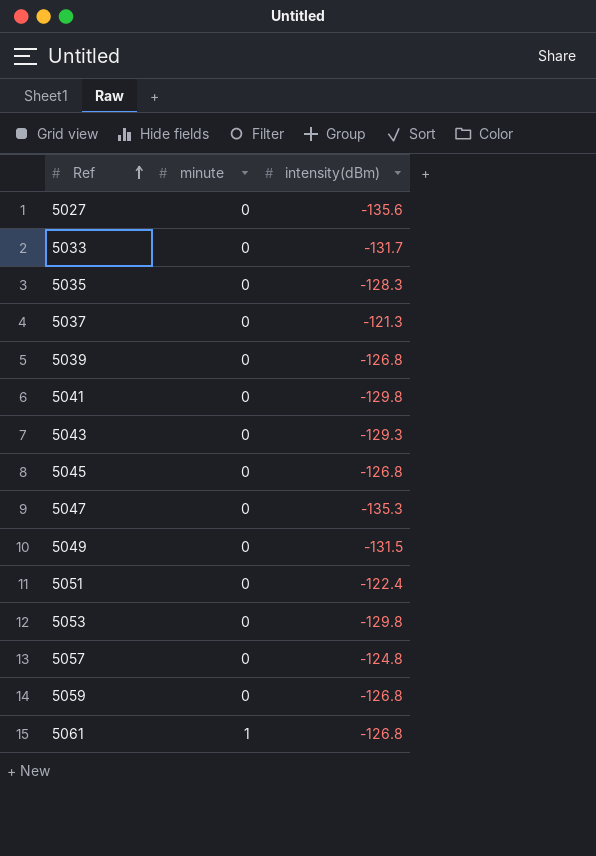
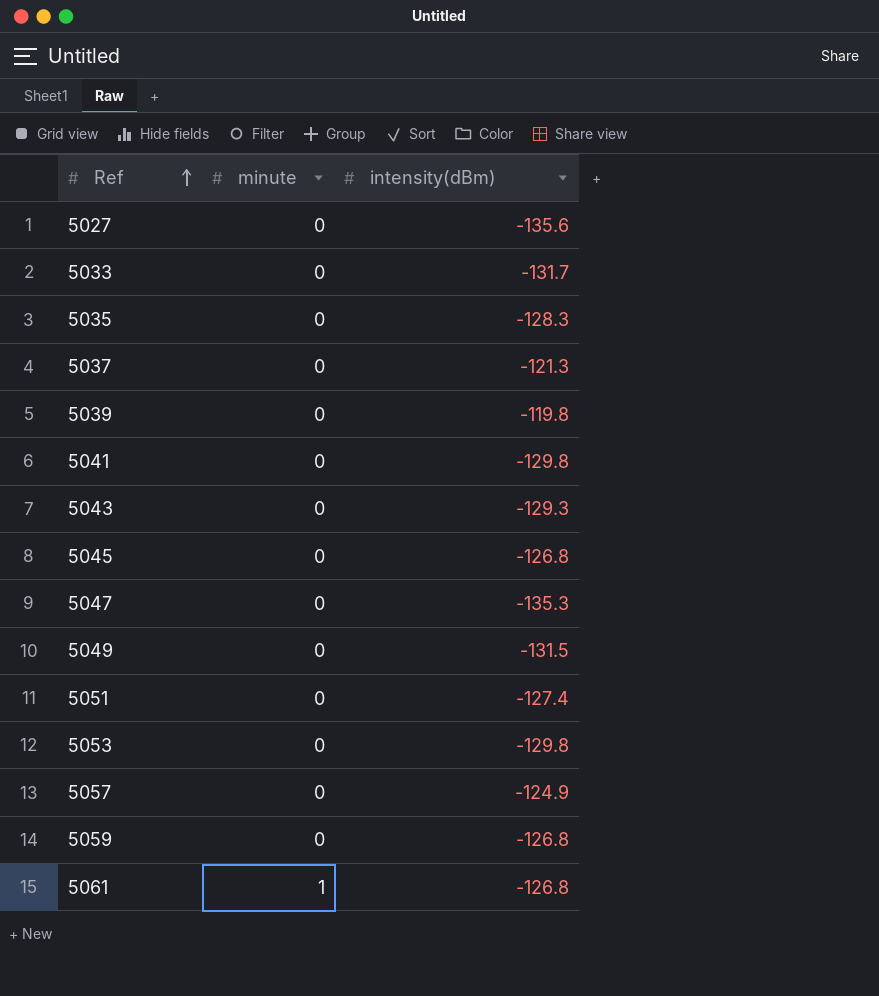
5039 | intensity(dBm): -126.8 -> -119.8
5051 | intensity(dBm): -122.4 -> -127.4
5057 | intensity(dBm): -124.8 -> -124.9

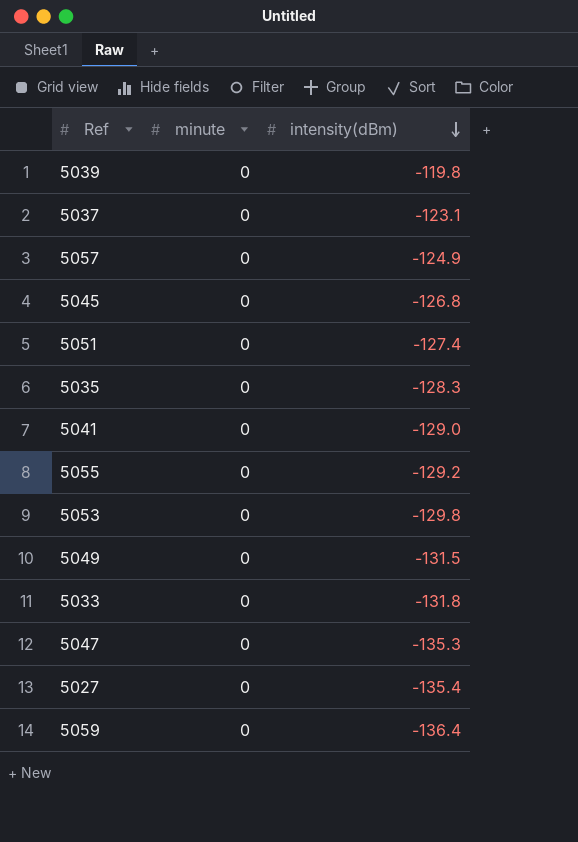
row order: Ref ascending -> intensity(dBm) descending
row 5043: 0 | -129.3 -> none
row 5061: 1 | -126.8 -> none
5037 | intensity(dBm): -121.3 -> -123.1
5041 | intensity(dBm): -129.8 -> -129.0
row 5055: none -> 0 | -129.2
5033 | intensity(dBm): -131.7 -> -131.8
5027 | intensity(dBm): -135.6 -> -135.4
5059 | intensity(dBm): -126.8 -> -136.4

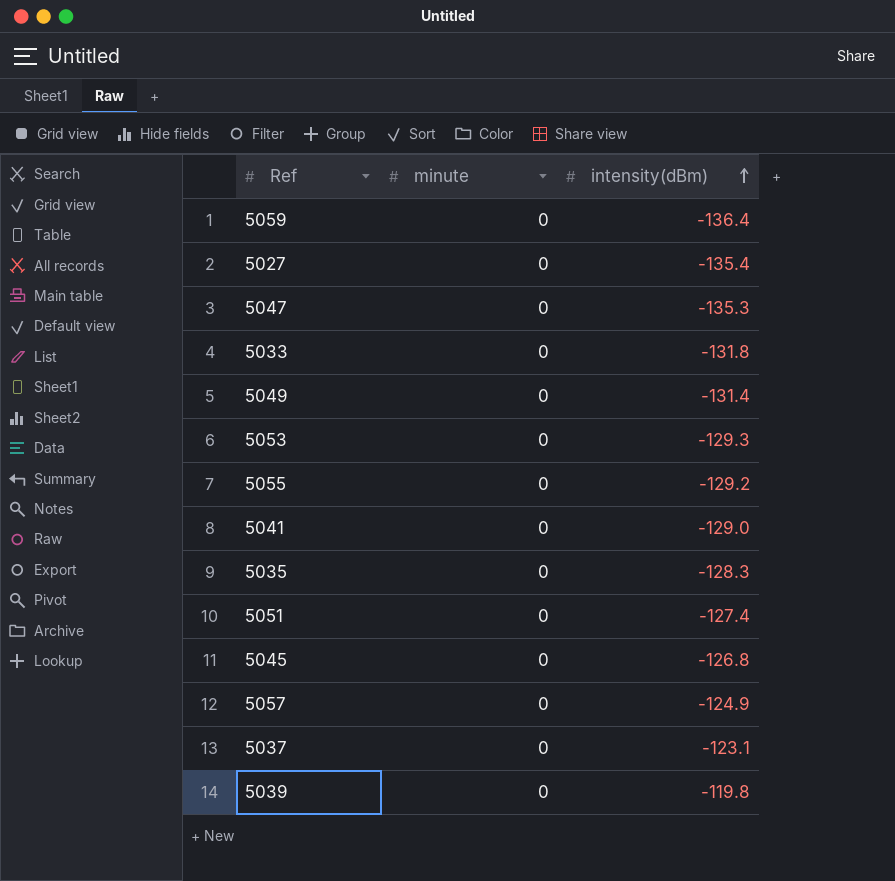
row order: intensity(dBm) descending -> intensity(dBm) ascending
5049 | intensity(dBm): -131.5 -> -131.4
5053 | intensity(dBm): -129.8 -> -129.3

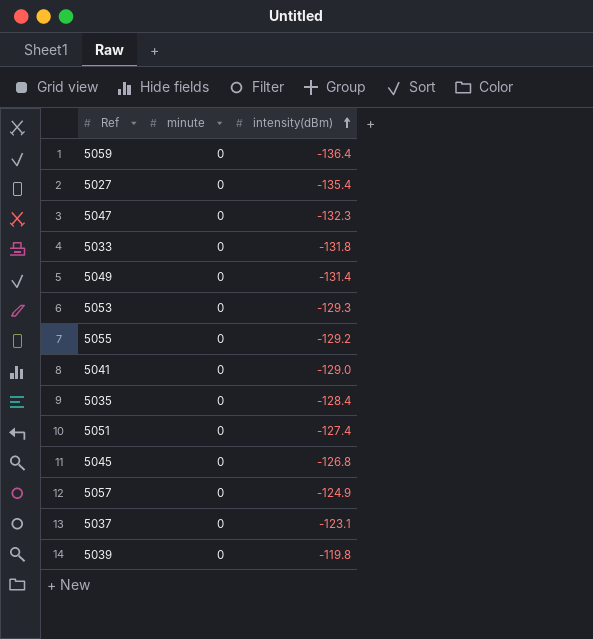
5047 | intensity(dBm): -135.3 -> -132.3
5035 | intensity(dBm): -128.3 -> -128.4

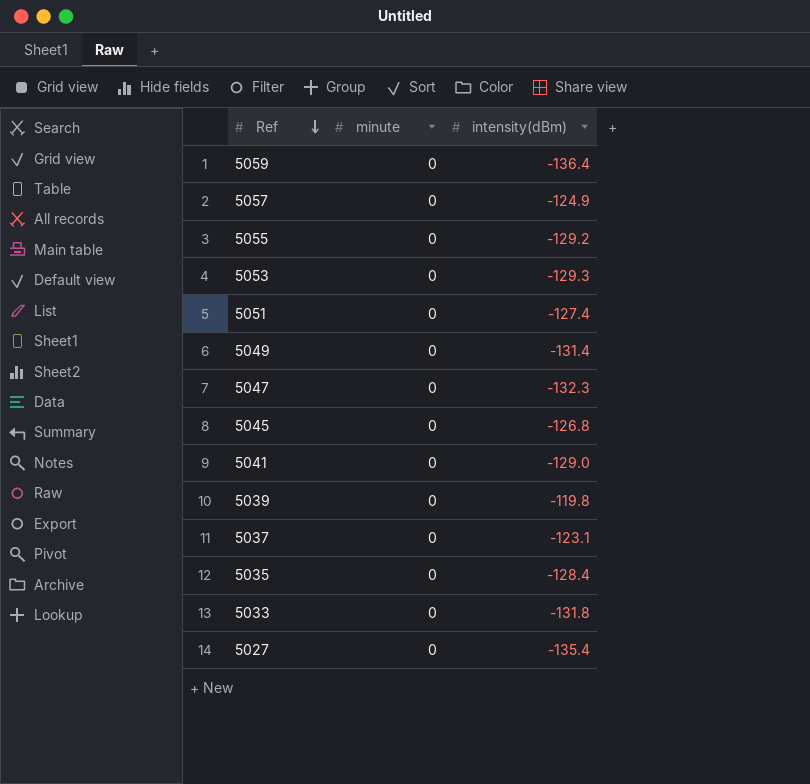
row order: intensity(dBm) ascending -> Ref descending

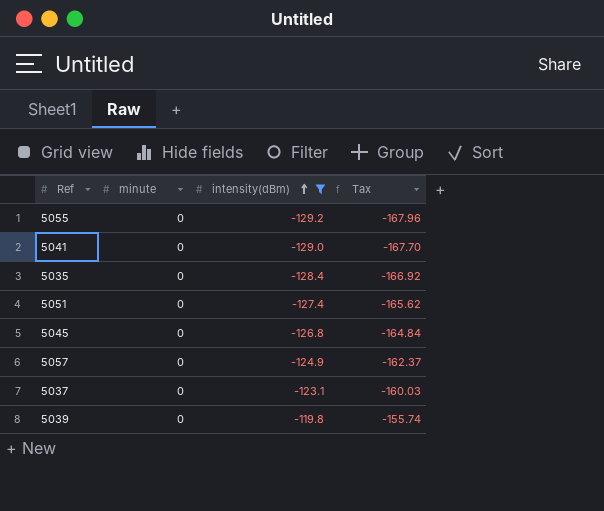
filter: none -> intensity(dBm) >= -129.2
row order: Ref descending -> intensity(dBm) ascending
column Tax | formula: none -> [intensity(dBm)] * 1.3

